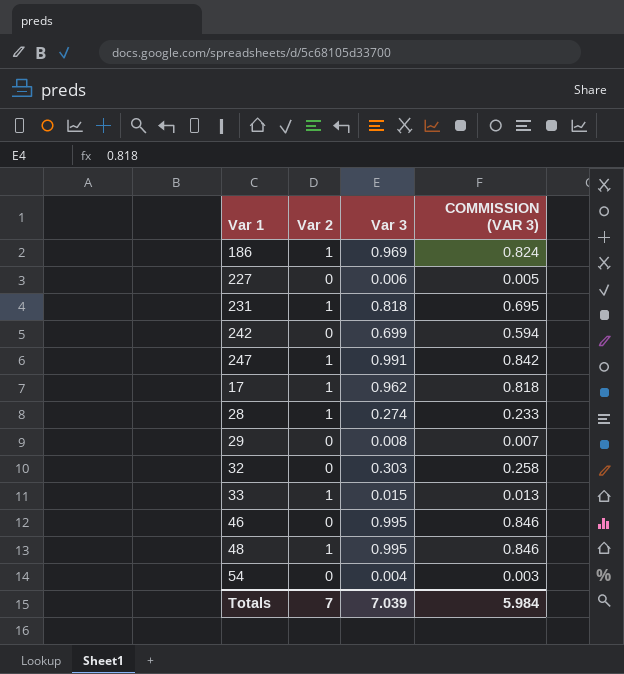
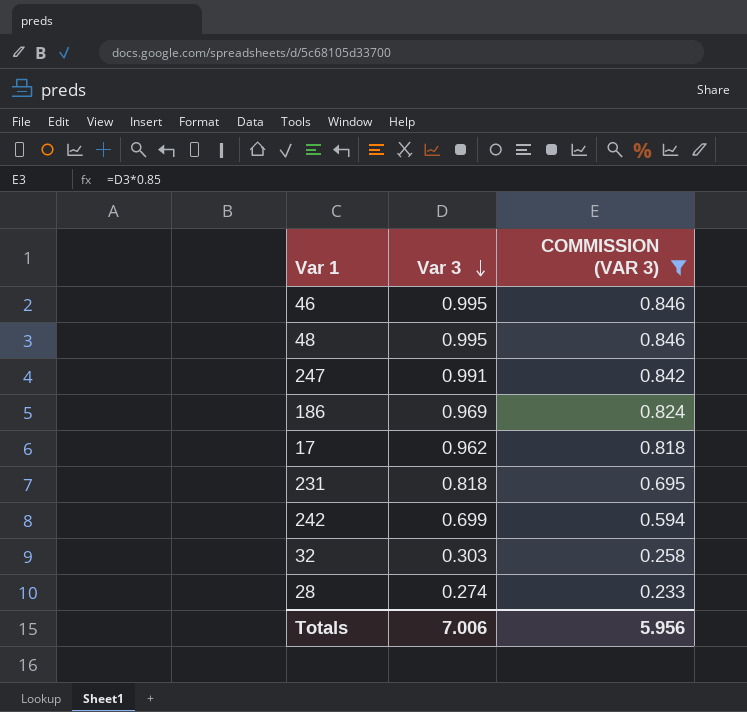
filter: none -> COMMISSION (VAR 3) >= 0.233
row order: none -> Var 3 descending
column Var 2 | position: 2 -> none
Totals | Var 3: 7.039 -> 7.006
Totals | COMMISSION (VAR 3): 5.984 -> 5.956

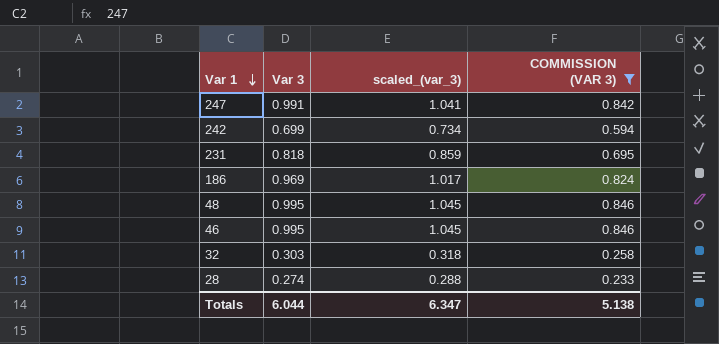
row order: Var 3 descending -> Var 1 descending
column scaled_(var_3) | formula: none -> [Var 3] * 1.05
row 17: 0.962 | 0.818 -> none
Totals | Var 3: 7.006 -> 6.044
Totals | COMMISSION (VAR 3): 5.956 -> 5.138

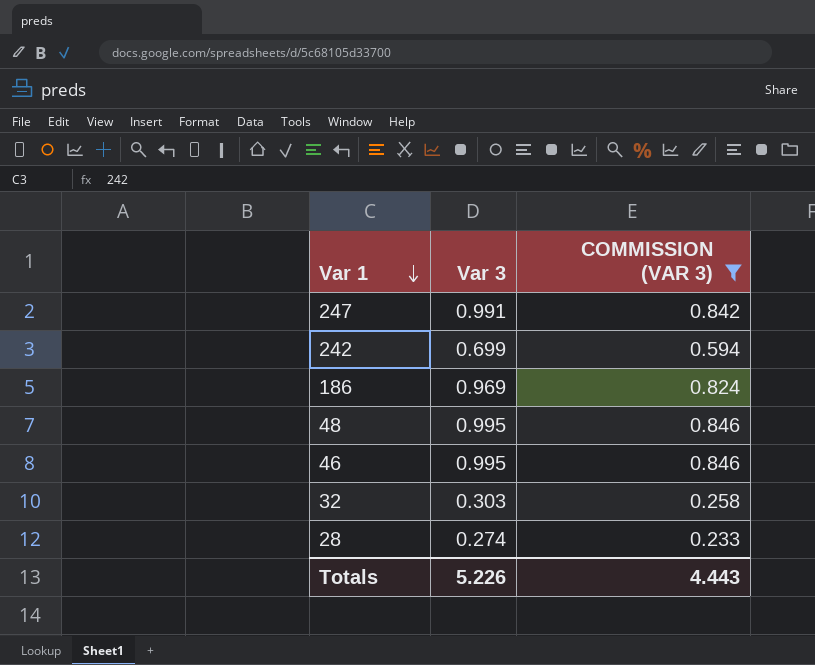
column scaled_(var_3) | formula: [Var 3] * 1.05 -> none
row 231: 0.818 | 0.859 | 0.695 -> none
Totals | Var 3: 6.044 -> 5.226
Totals | COMMISSION (VAR 3): 5.138 -> 4.443

